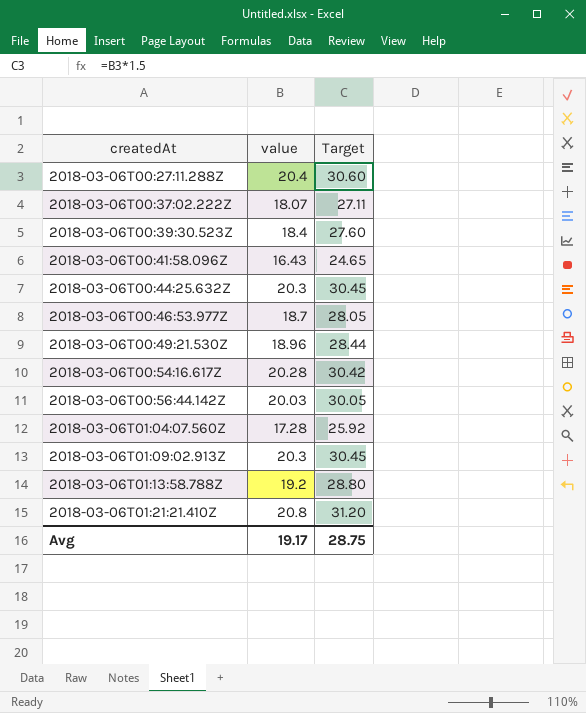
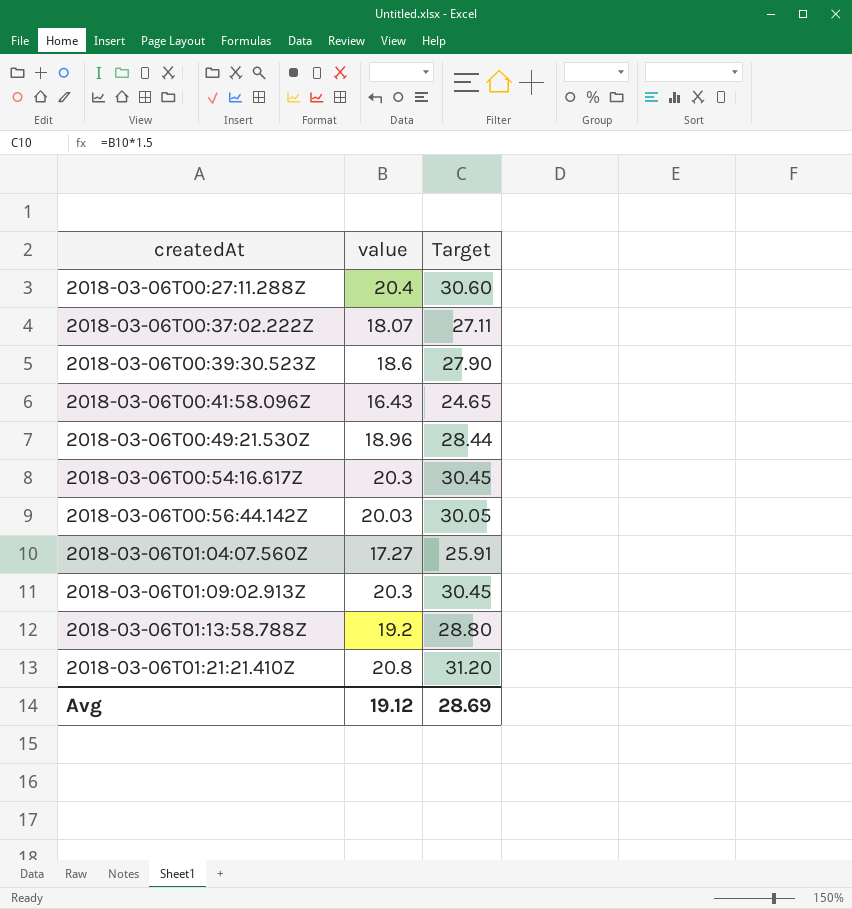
row 2018-03-06T00:44:25.632Z: 20.3 | 30.45 -> none
row 2018-03-06T00:46:53.977Z: 18.7 | 28.05 -> none
2018-03-06T00:39:30.523Z | value: 18.4 -> 18.6
2018-03-06T00:39:30.523Z | Target: 27.60 -> 27.90
2018-03-06T00:54:16.617Z | value: 20.28 -> 20.3
2018-03-06T00:54:16.617Z | Target: 30.42 -> 30.45
2018-03-06T01:04:07.560Z | value: 17.28 -> 17.27
2018-03-06T01:04:07.560Z | Target: 25.92 -> 25.91
Avg | value: 19.17 -> 19.12
Avg | Target: 28.75 -> 28.69

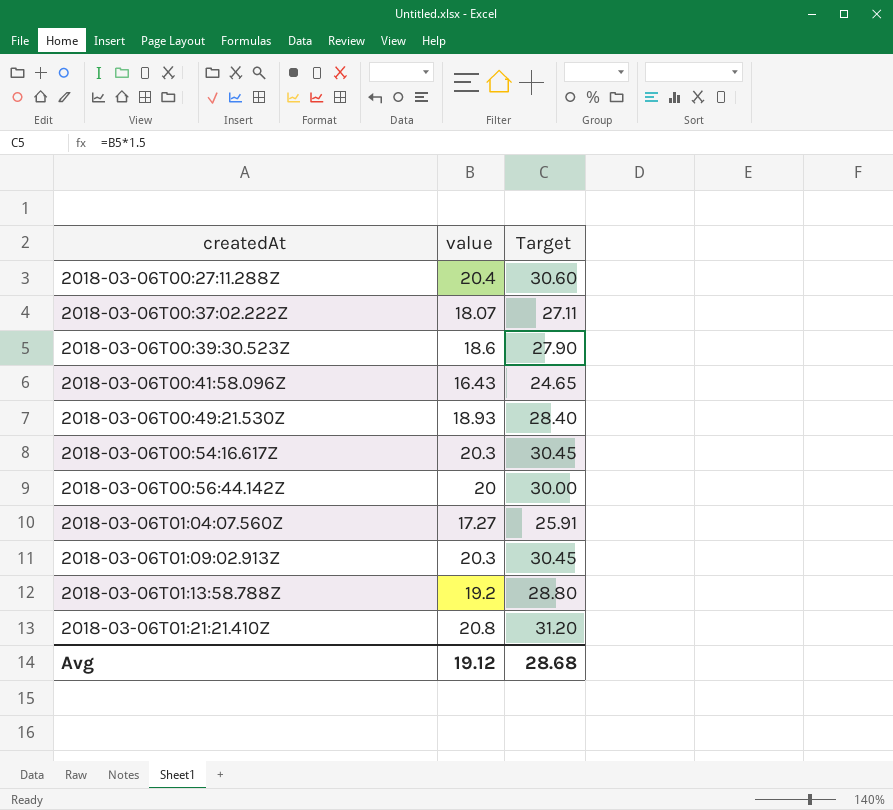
2018-03-06T00:49:21.530Z | value: 18.96 -> 18.93
2018-03-06T00:49:21.530Z | Target: 28.44 -> 28.40
2018-03-06T00:56:44.142Z | value: 20.03 -> 20
2018-03-06T00:56:44.142Z | Target: 30.05 -> 30.00
Avg | Target: 28.69 -> 28.68

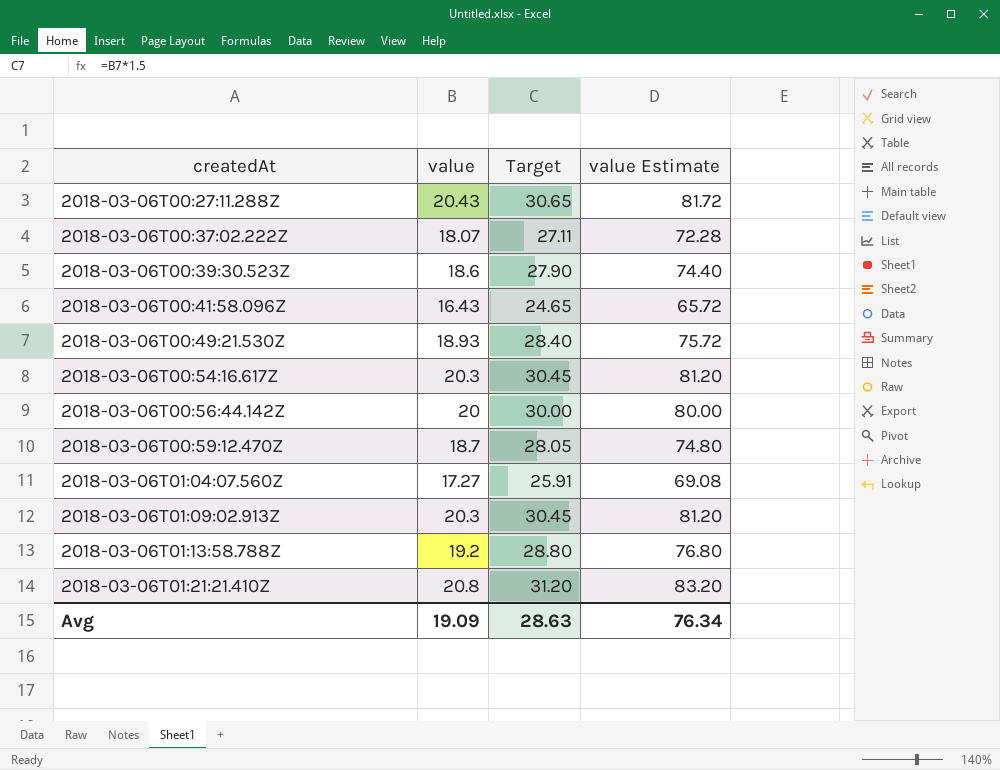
column value Estimate | formula: none -> [value] * 4
2018-03-06T00:27:11.288Z | value: 20.4 -> 20.43
2018-03-06T00:27:11.288Z | Target: 30.60 -> 30.65
row 2018-03-06T00:59:12.470Z: none -> 18.7 | 28.05 | 74.80
Avg | value: 19.12 -> 19.09
Avg | Target: 28.68 -> 28.63

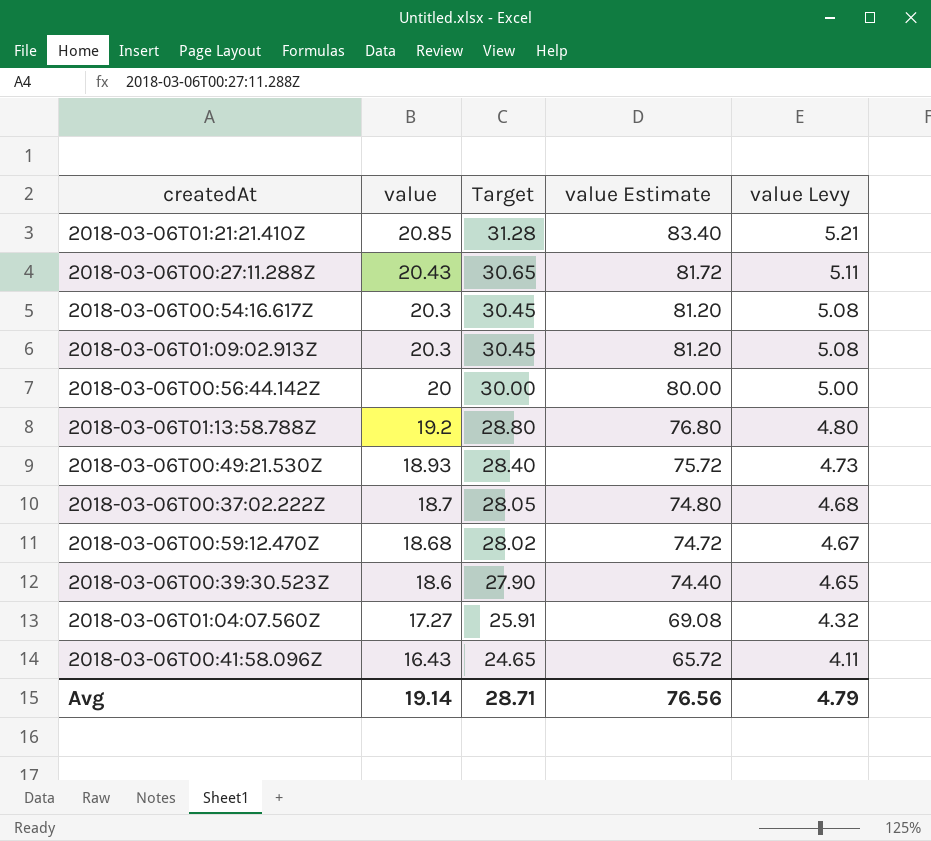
row order: createdAt ascending -> value descending
column value Levy | formula: none -> [value] * 0.25
2018-03-06T01:21:21.410Z | value: 20.8 -> 20.85
2018-03-06T01:21:21.410Z | Target: 31.20 -> 31.28
2018-03-06T01:21:21.410Z | value Estimate: 83.20 -> 83.40
2018-03-06T00:37:02.222Z | value: 18.07 -> 18.7
2018-03-06T00:37:02.222Z | Target: 27.11 -> 28.05
2018-03-06T00:37:02.222Z | value Estimate: 72.28 -> 74.80
2018-03-06T00:59:12.470Z | value: 18.7 -> 18.68
2018-03-06T00:59:12.470Z | Target: 28.05 -> 28.02
2018-03-06T00:59:12.470Z | value Estimate: 74.80 -> 74.72
Avg | value: 19.09 -> 19.14
Avg | Target: 28.63 -> 28.71
Avg | value Estimate: 76.34 -> 76.56

